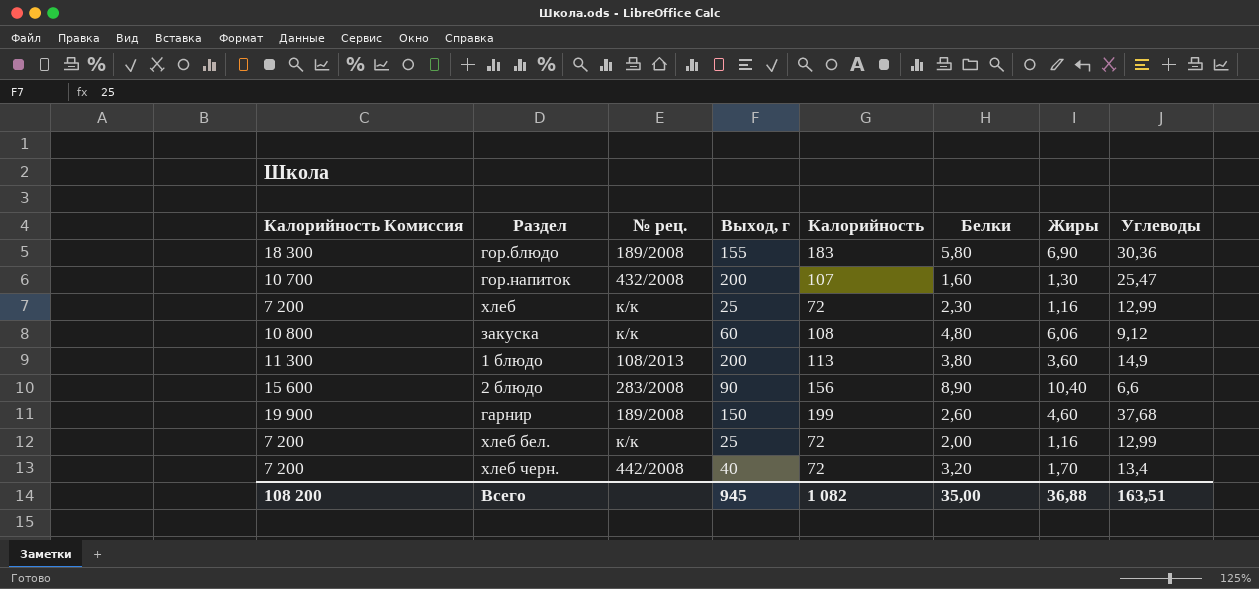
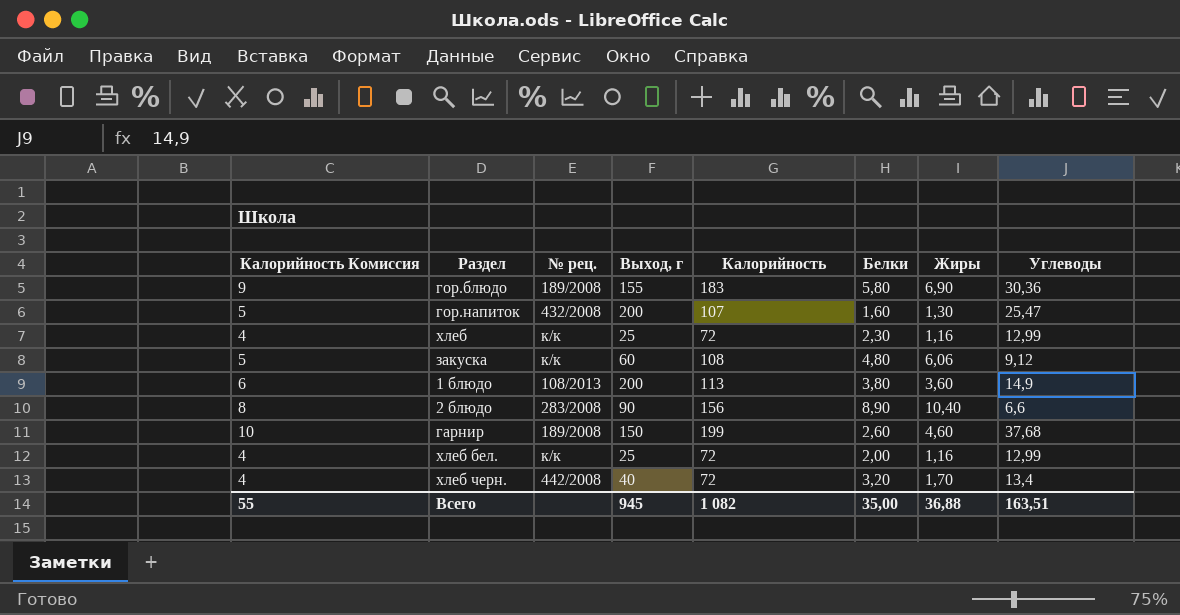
column Калорийность Комиссия | formula: [Калорийность] * 100 -> [Калорийность] * 0,05
Всего | Калорийность Комиссия: 108 200 -> 55

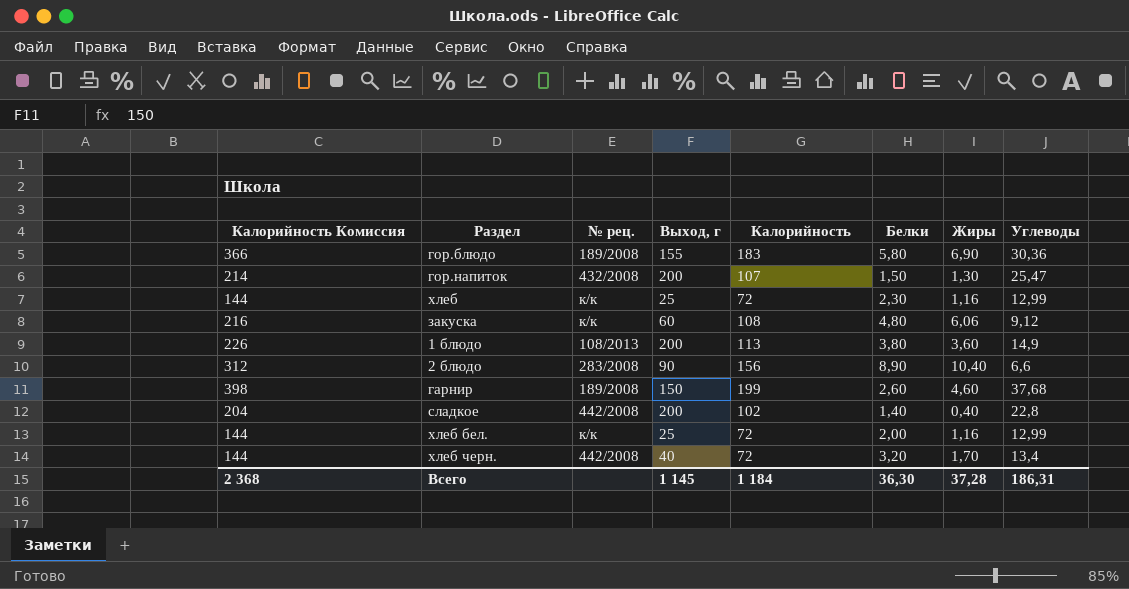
column Калорийность Комиссия | formula: [Калорийность] * 0,05 -> [Калорийность] * 2
гор.напиток | Белки: 1,60 -> 1,50
row сладкое: none -> 204 | 442/2008 | 200 | 102 | 1,40 | 0,40 | 22,8
Всего | Калорийность Комиссия: 55 -> 2 368
Всего | Выход, г: 945 -> 1 145
Всего | Калорийность: 1 082 -> 1 184
Всего | Белки: 35,00 -> 36,30
Всего | Жиры: 36,88 -> 37,28
Всего | Углеводы: 163,51 -> 186,31

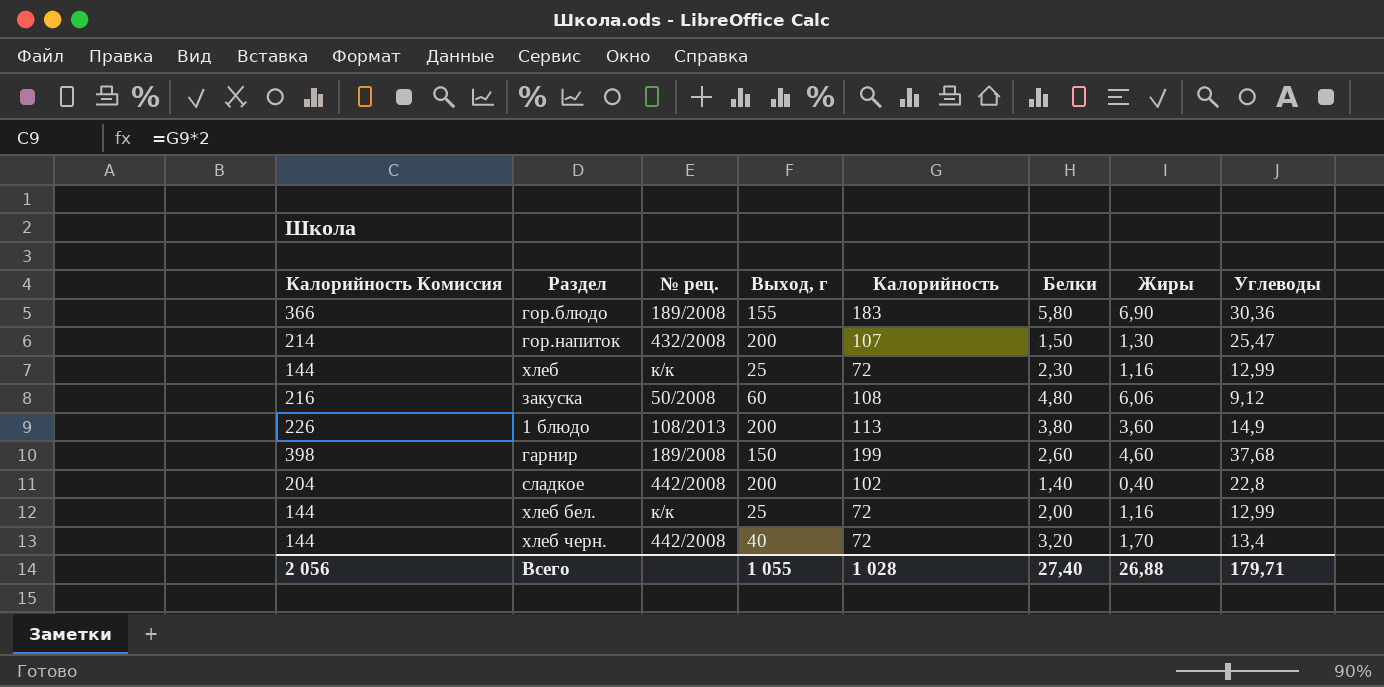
row 2 блюдо: 312 | 283/2008 | 90 | 156 | 8,90 | 10,40 | 6,6 -> none
закуска | № рец.: к/к -> 50/2008
Всего | Калорийность Комиссия: 2 368 -> 2 056
Всего | Выход, г: 1 145 -> 1 055
Всего | Калорийность: 1 184 -> 1 028
Всего | Белки: 36,30 -> 27,40
Всего | Жиры: 37,28 -> 26,88
Всего | Углеводы: 186,31 -> 179,71

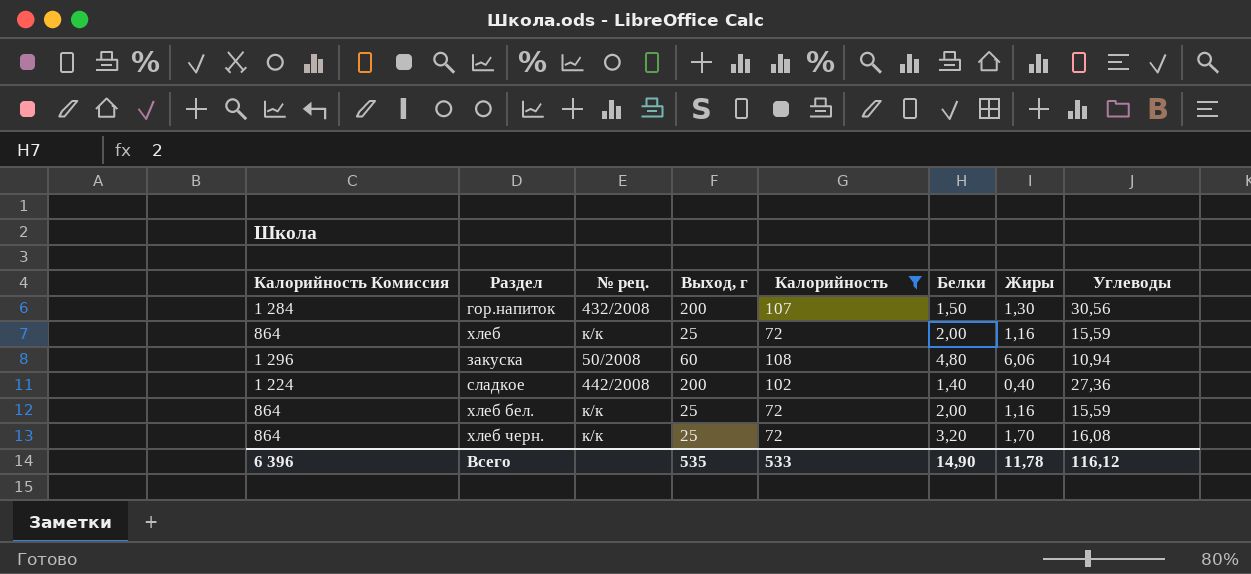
filter: none -> Калорийность <= 108
column Калорийность Комиссия | formula: [Калорийность] * 2 -> [Калорийность] * 12
гор.напиток | Углеводы: 25,47 -> 30,56
хлеб | Белки: 2,30 -> 2,00
хлеб | Углеводы: 12,99 -> 15,59
закуска | Углеводы: 9,12 -> 10,94
сладкое | Углеводы: 22,8 -> 27,36
хлеб бел. | Углеводы: 12,99 -> 15,59
хлеб черн. | № рец.: 442/2008 -> к/к
хлеб черн. | Выход, г: 40 -> 25
хлеб черн. | Углеводы: 13,4 -> 16,08
Всего | Калорийность Комиссия: 2 056 -> 6 396
Всего | Выход, г: 1 055 -> 535
Всего | Калорийность: 1 028 -> 533
Всего | Белки: 27,40 -> 14,90
Всего | Жиры: 26,88 -> 11,78
Всего | Углеводы: 179,71 -> 116,12

